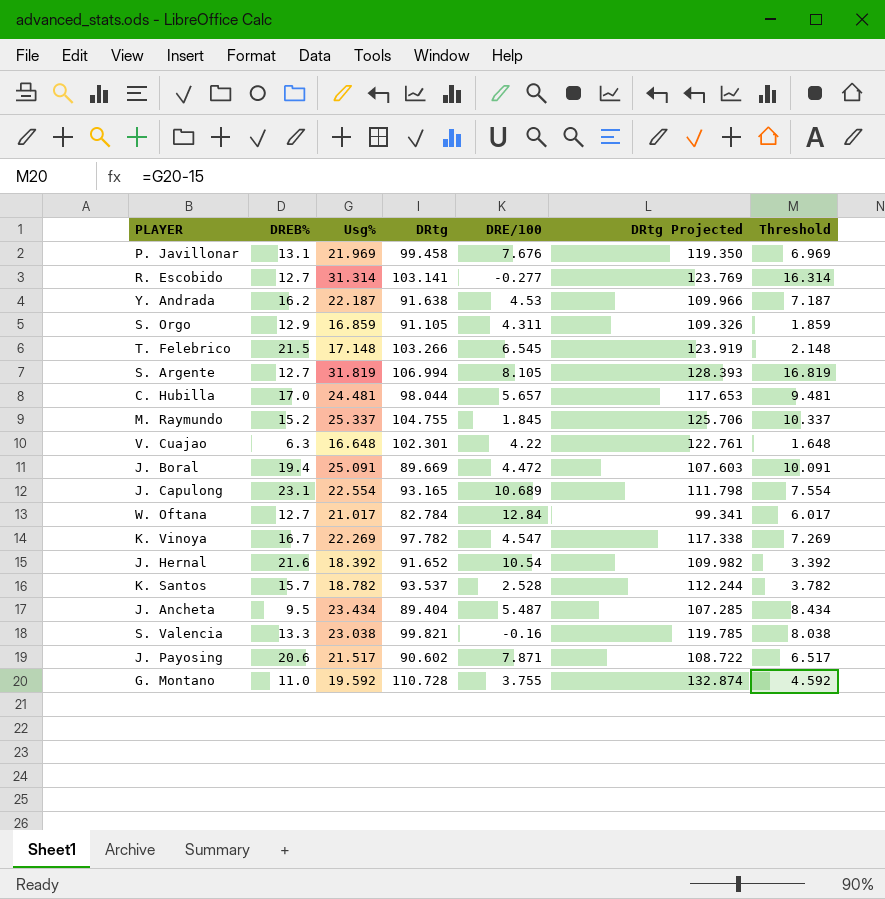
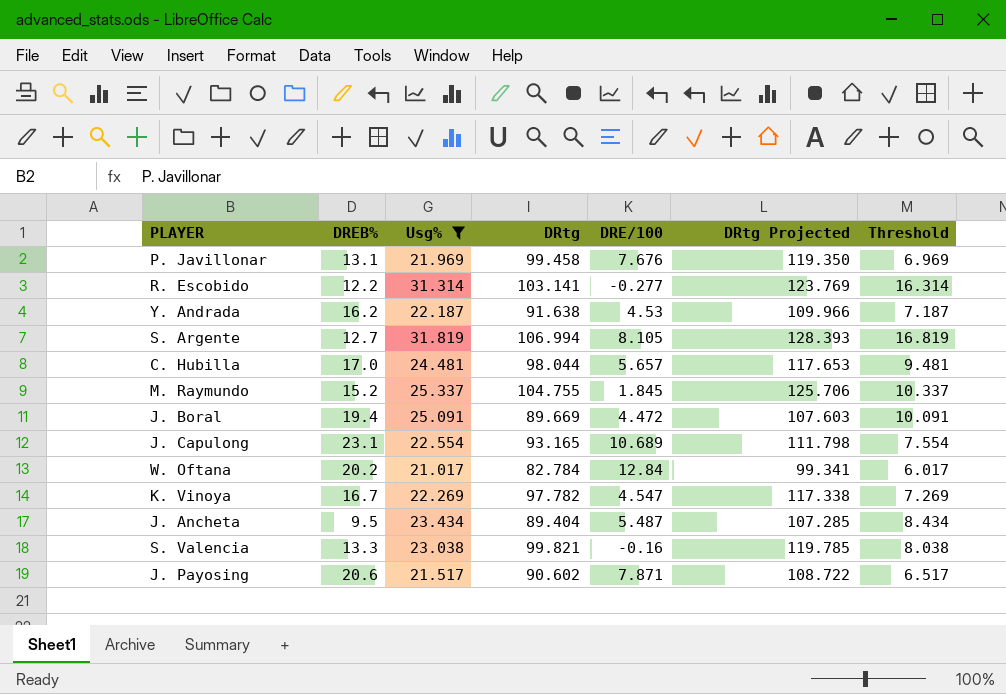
filter: none -> Usg% >= 21.017
R. Escobido | DREB%: 12.7 -> 12.2
W. Oftana | DREB%: 12.7 -> 20.2

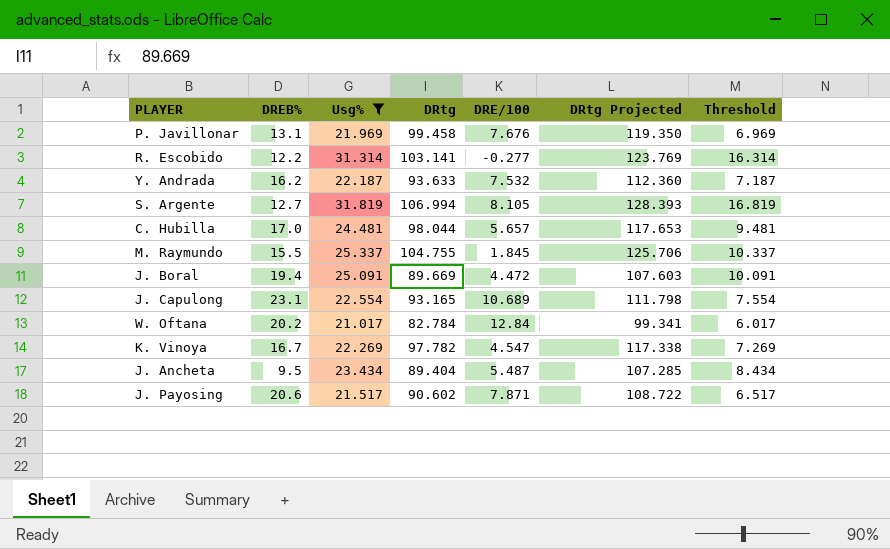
row S. Valencia: 13.3 | 23.038 | 99.821 | -0.16 | 119.785 | 8.038 -> none
Y. Andrada | DRtg: 91.638 -> 93.633
Y. Andrada | DRE/100: 4.53 -> 7.532
Y. Andrada | DRtg Projected: 109.966 -> 112.360
M. Raymundo | DREB%: 15.2 -> 15.5

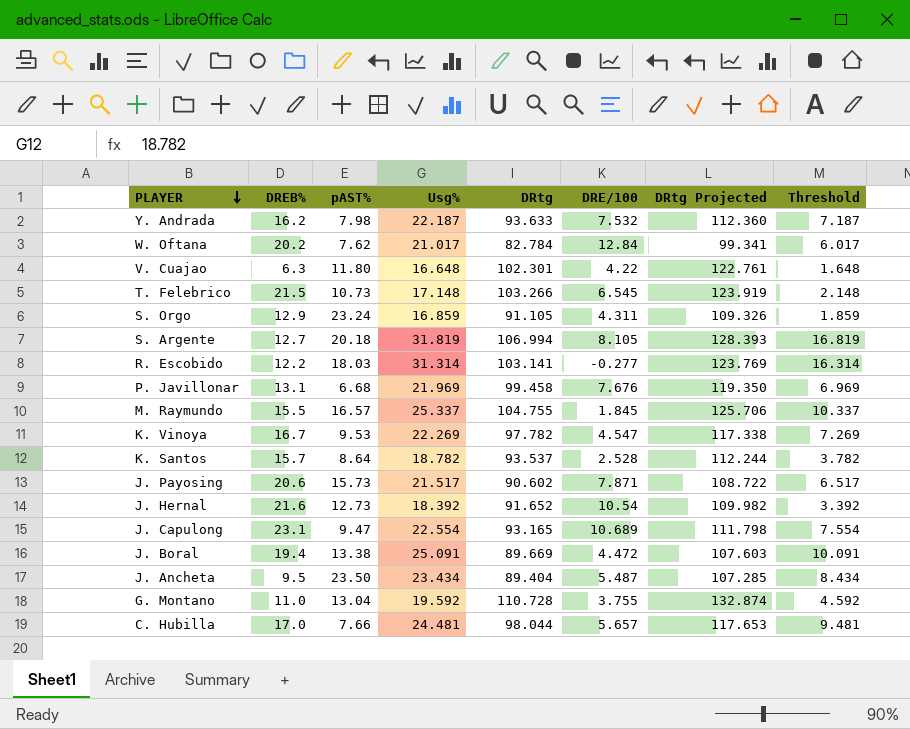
filter: Usg% >= 21.017 -> none
row order: none -> PLAYER descending
column pAST% | position: none -> 3

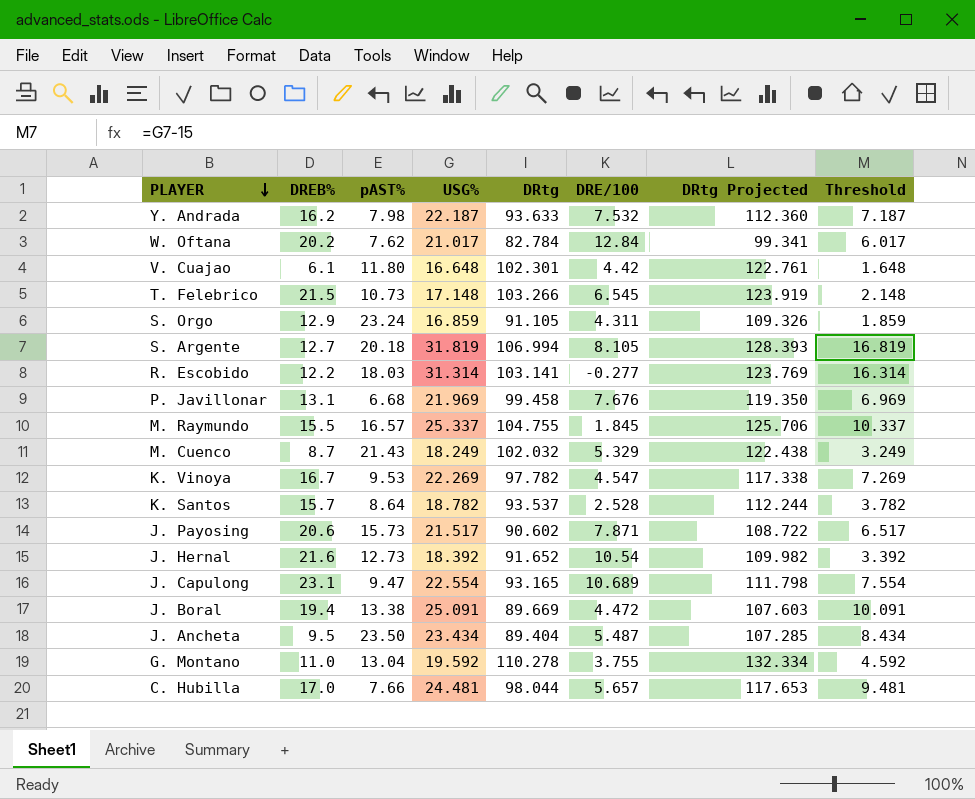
column name: Usg% -> USG%
V. Cuajao | DREB%: 6.3 -> 6.1
V. Cuajao | DRE/100: 4.22 -> 4.42
row M. Cuenco: none -> 8.7 | 21.43 | 18.249 | 102.032 | 5.329 | 122.438 | 3.249
G. Montano | DRtg: 110.728 -> 110.278
G. Montano | DRtg Projected: 132.874 -> 132.334

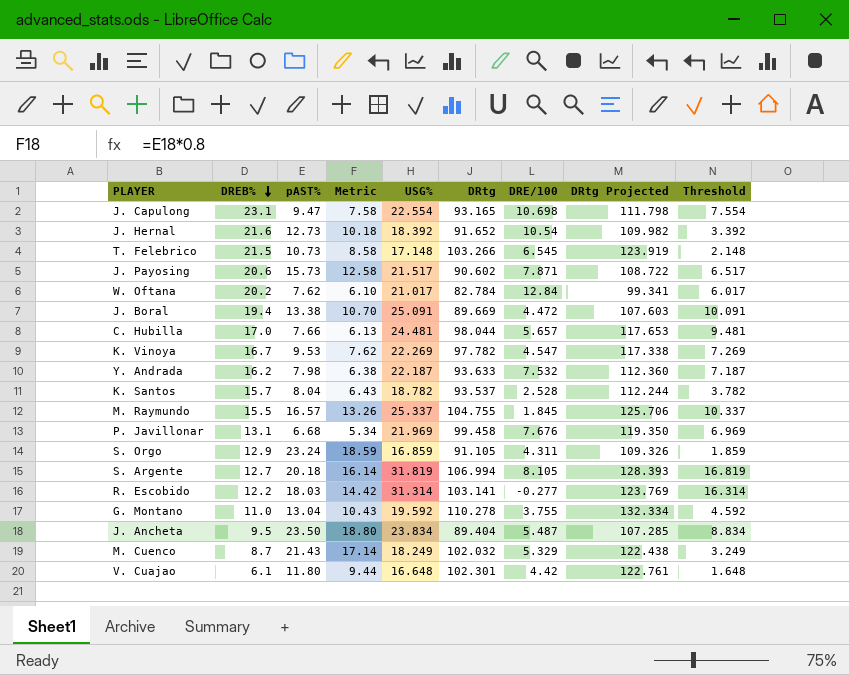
row order: PLAYER descending -> DREB% descending
column Metric | formula: none -> [pAST%] * 0.8
J. Capulong | DRE/100: 10.689 -> 10.698
K. Santos | pAST%: 8.64 -> 8.04
J. Ancheta | USG%: 23.434 -> 23.834
J. Ancheta | Threshold: 8.434 -> 8.834

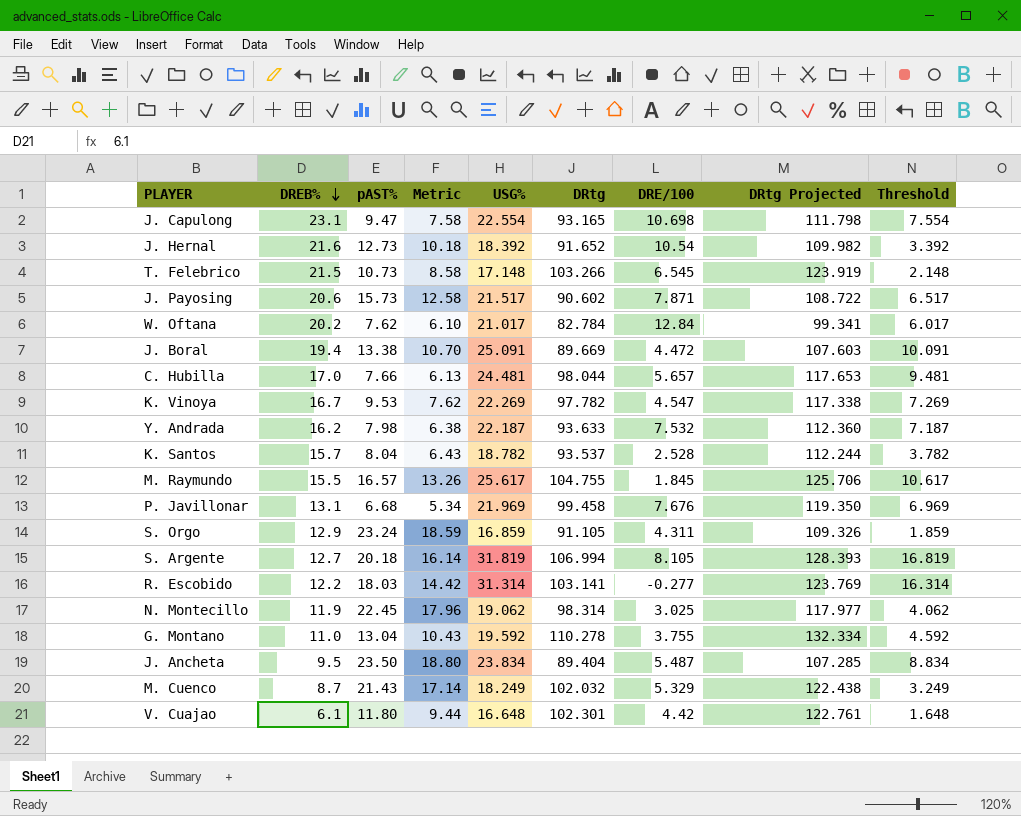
M. Raymundo | USG%: 25.337 -> 25.617
M. Raymundo | Threshold: 10.337 -> 10.617
row N. Montecillo: none -> 11.9 | 22.45 | 17.96 | 19.062 | 98.314 | 3.025 | 117.977 | 4.062

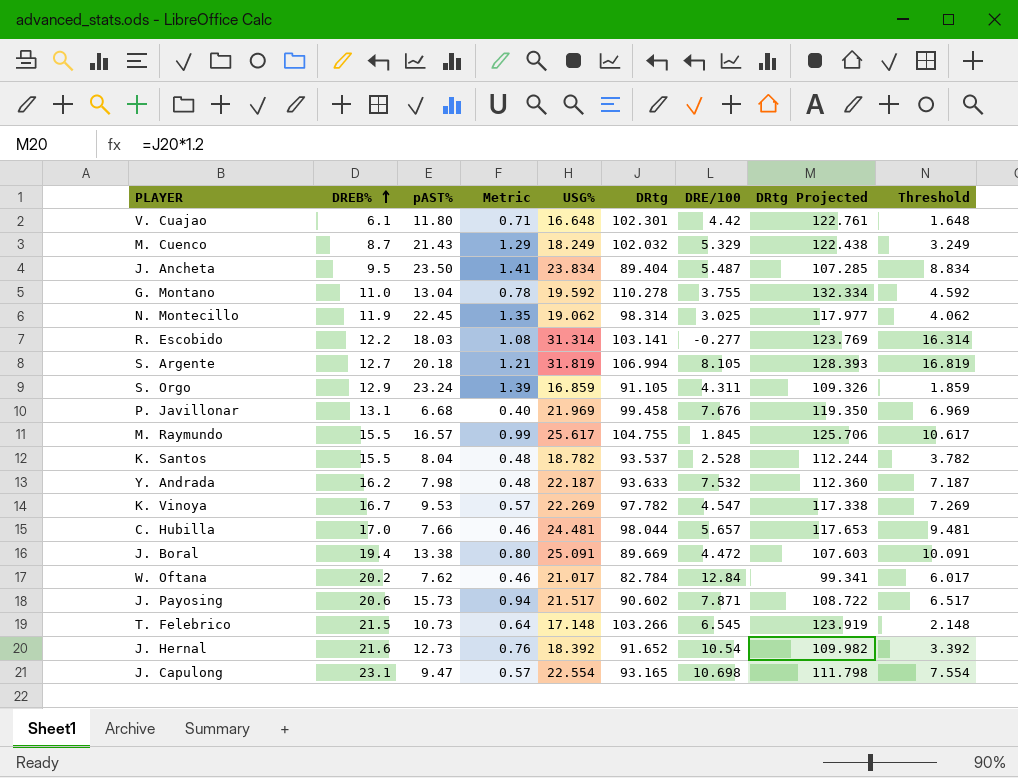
row order: DREB% descending -> DREB% ascending
column Metric | formula: [pAST%] * 0.8 -> [pAST%] * 0.06
K. Santos | DREB%: 15.7 -> 15.5

